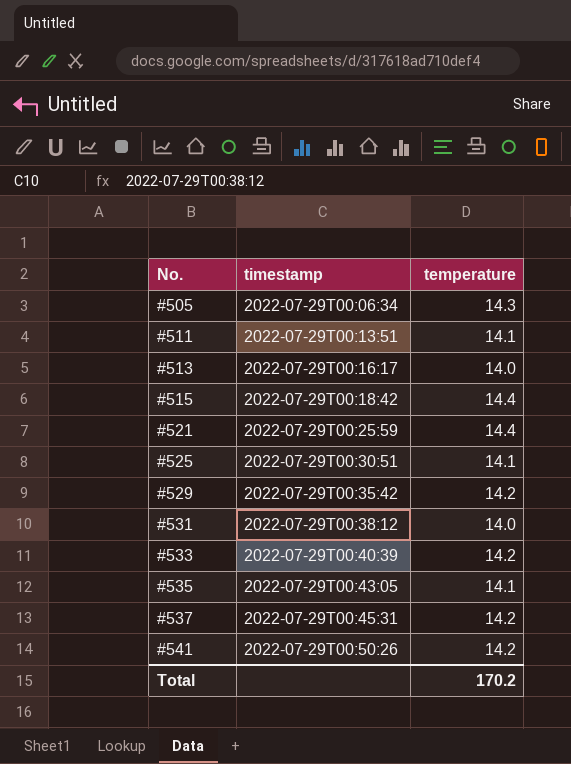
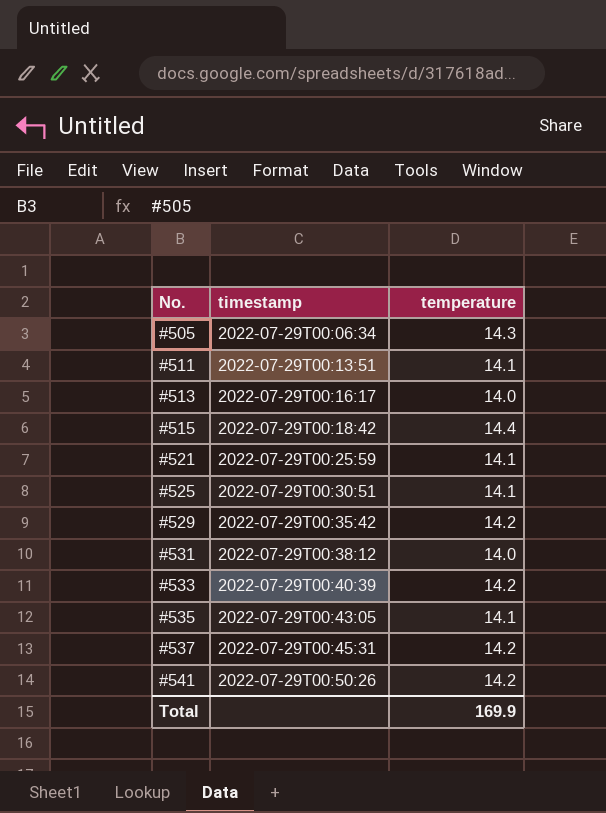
#521 | temperature: 14.4 -> 14.1
Total | temperature: 170.2 -> 169.9

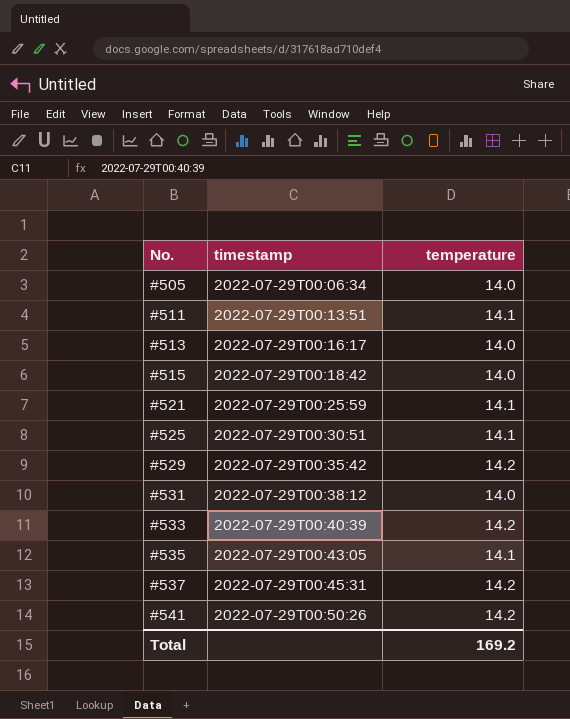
#505 | temperature: 14.3 -> 14.0
#515 | temperature: 14.4 -> 14.0
Total | temperature: 169.9 -> 169.2

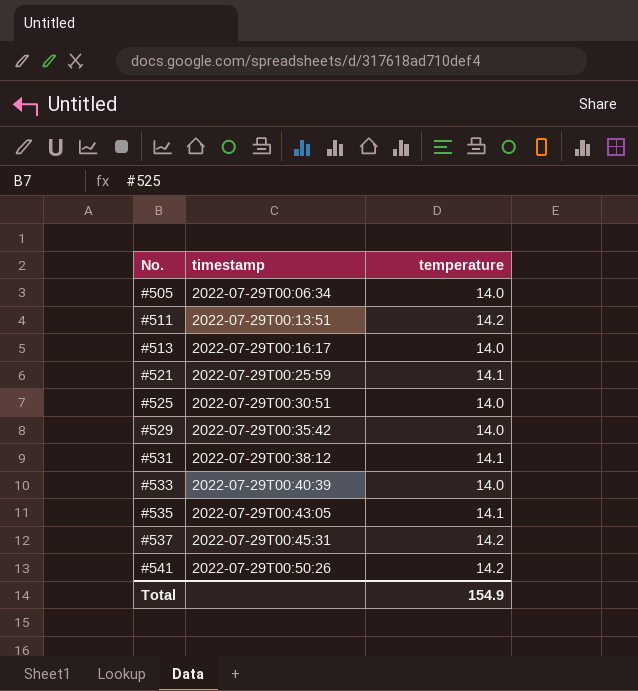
row #515: 2022-07-29T00:18:42 | 14.0 -> none
#511 | temperature: 14.1 -> 14.2
#525 | temperature: 14.1 -> 14.0
#529 | temperature: 14.2 -> 14.0
#531 | temperature: 14.0 -> 14.1
#533 | temperature: 14.2 -> 14.0
Total | temperature: 169.2 -> 154.9

